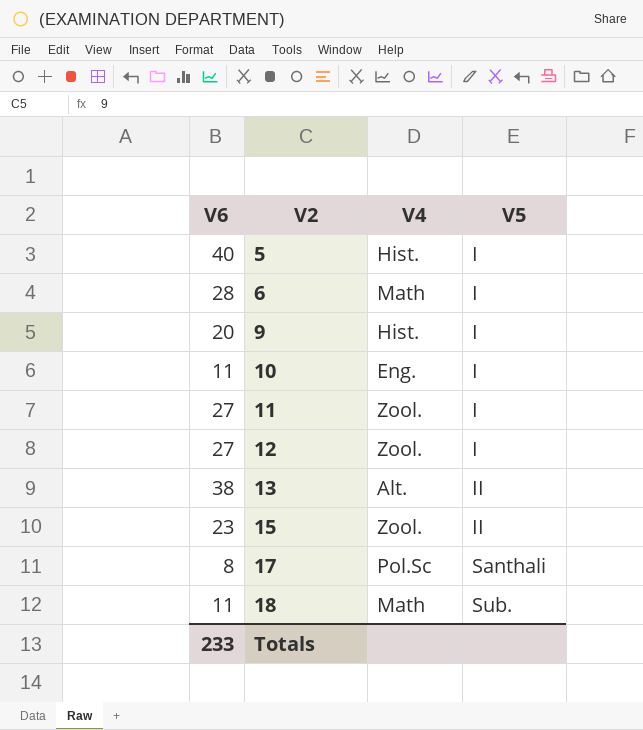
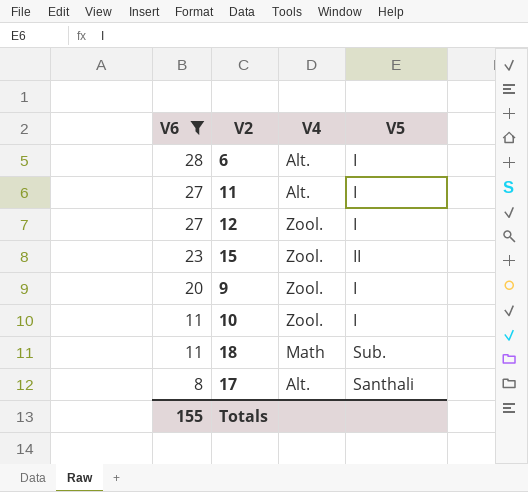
filter: none -> V6 <= 28
row order: V2 ascending -> V6 descending
6 | V4: Math -> Alt.
11 | V4: Zool. -> Alt.
9 | V4: Hist. -> Zool.
10 | V4: Eng. -> Zool.
17 | V4: Pol.Sc -> Alt.
Totals | V6: 233 -> 155

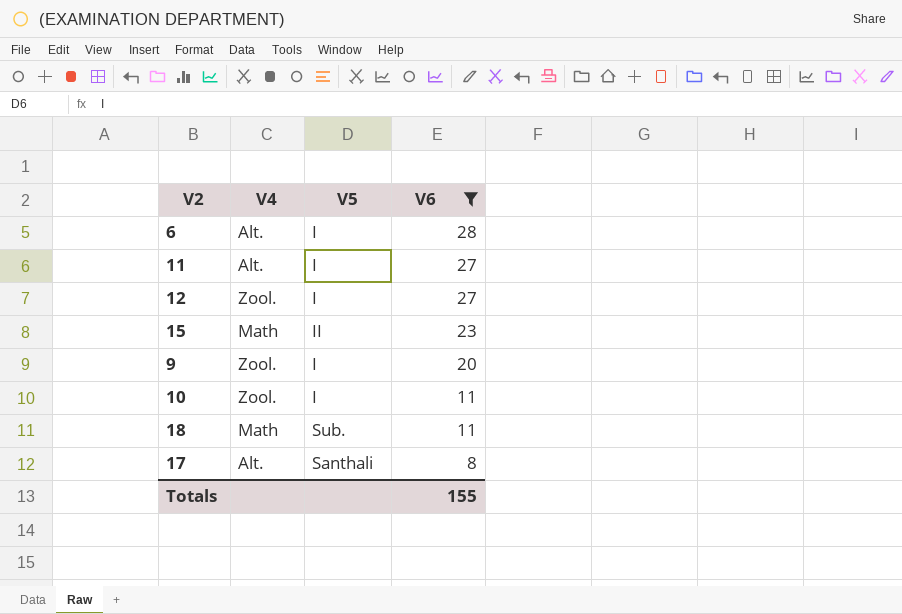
column V6 | position: 1 -> 4
15 | V4: Zool. -> Math

